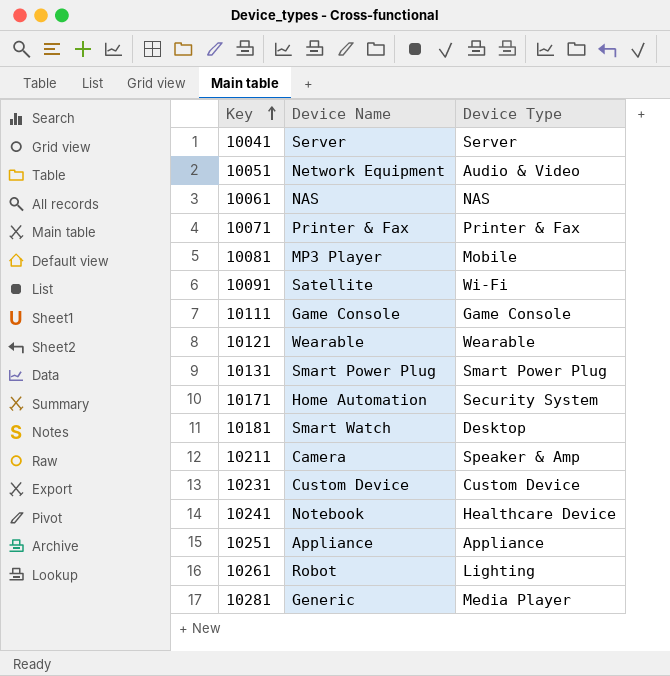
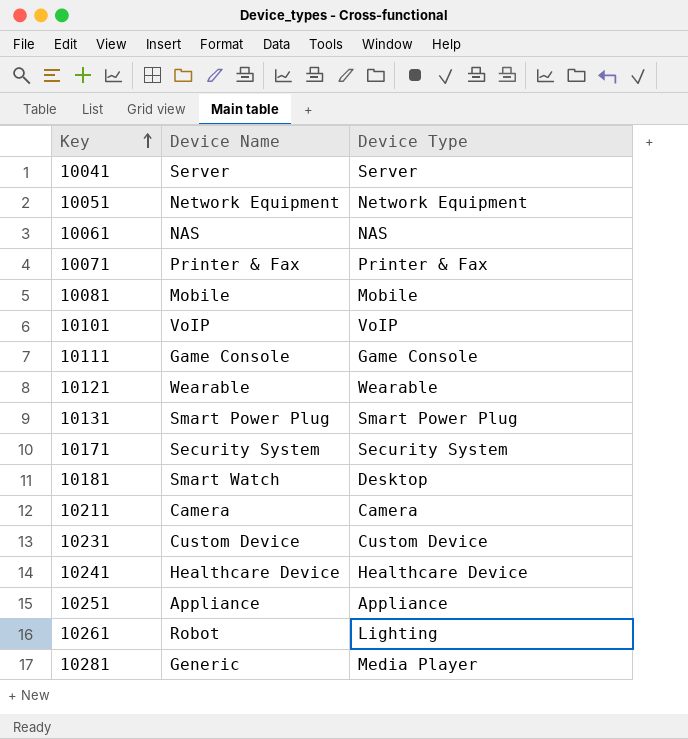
row 10091: Satellite | Wi-Fi -> none
10051 | Device Type: Audio & Video -> Network Equipment
10081 | Device Name: MP3 Player -> Mobile
row 10101: none -> VoIP | VoIP
10171 | Device Name: Home Automation -> Security System
10211 | Device Type: Speaker & Amp -> Camera
10241 | Device Name: Notebook -> Healthcare Device

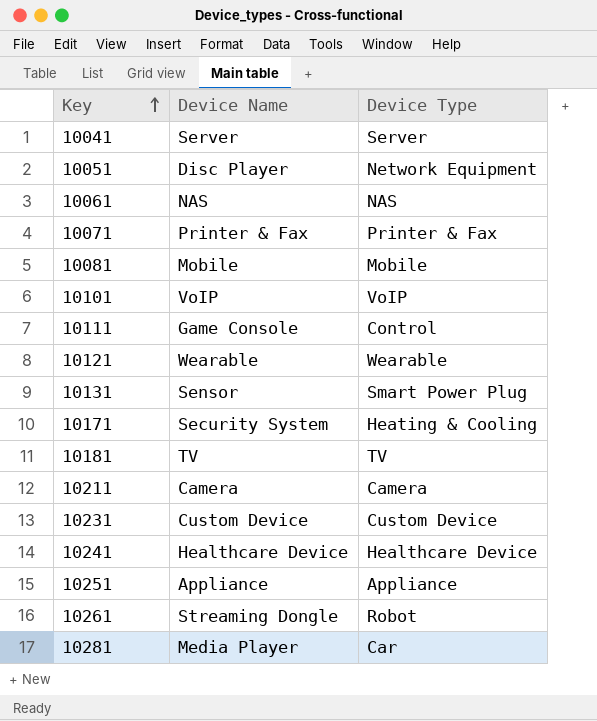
10051 | Device Name: Network Equipment -> Disc Player
10111 | Device Type: Game Console -> Control
10131 | Device Name: Smart Power Plug -> Sensor
10171 | Device Type: Security System -> Heating & Cooling
10181 | Device Name: Smart Watch -> TV
10181 | Device Type: Desktop -> TV
10261 | Device Name: Robot -> Streaming Dongle
10261 | Device Type: Lighting -> Robot
10281 | Device Name: Generic -> Media Player
10281 | Device Type: Media Player -> Car

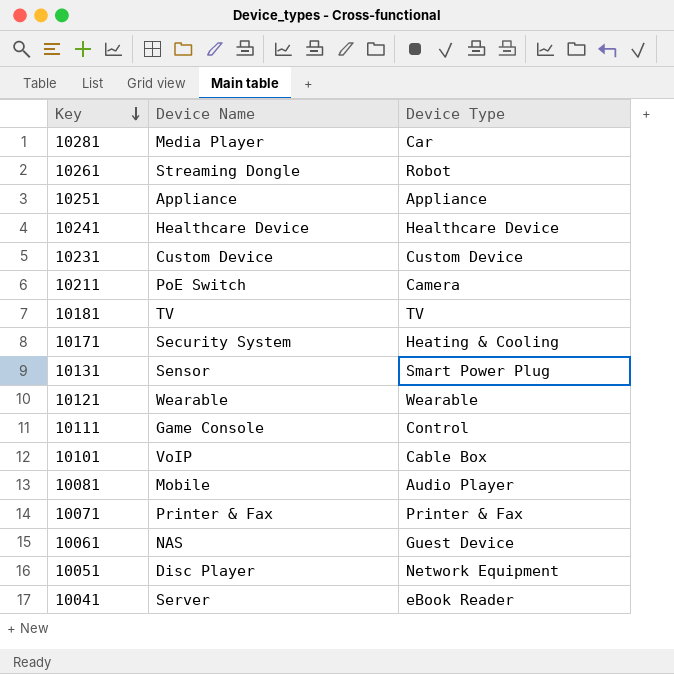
row order: Key ascending -> Key descending
10211 | Device Name: Camera -> PoE Switch
10101 | Device Type: VoIP -> Cable Box
10081 | Device Type: Mobile -> Audio Player
10061 | Device Type: NAS -> Guest Device
10041 | Device Type: Server -> eBook Reader

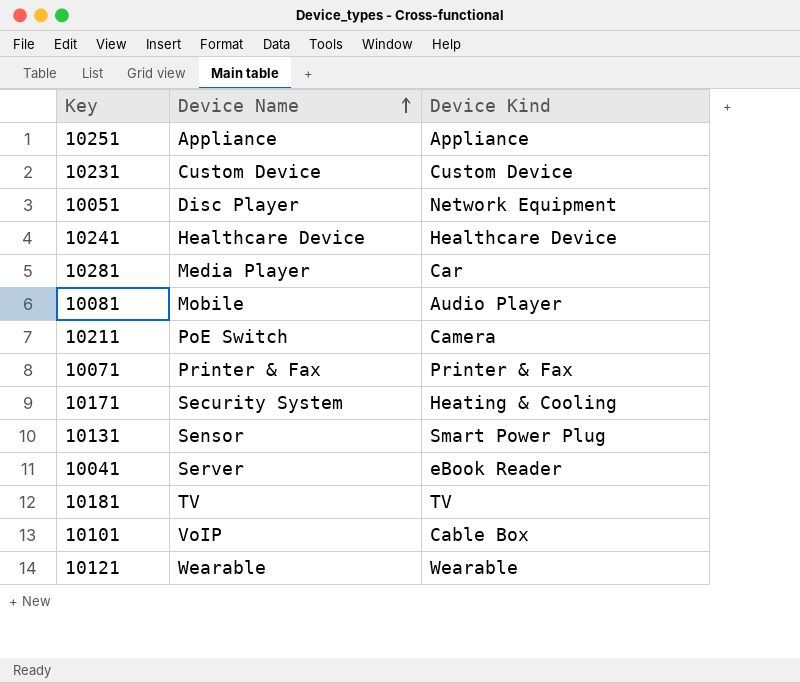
row order: Key descending -> Device Name ascending
column name: Device Type -> Device Kind
row 10261: Streaming Dongle | Robot -> none
row 10111: Game Console | Control -> none
row 10061: NAS | Guest Device -> none

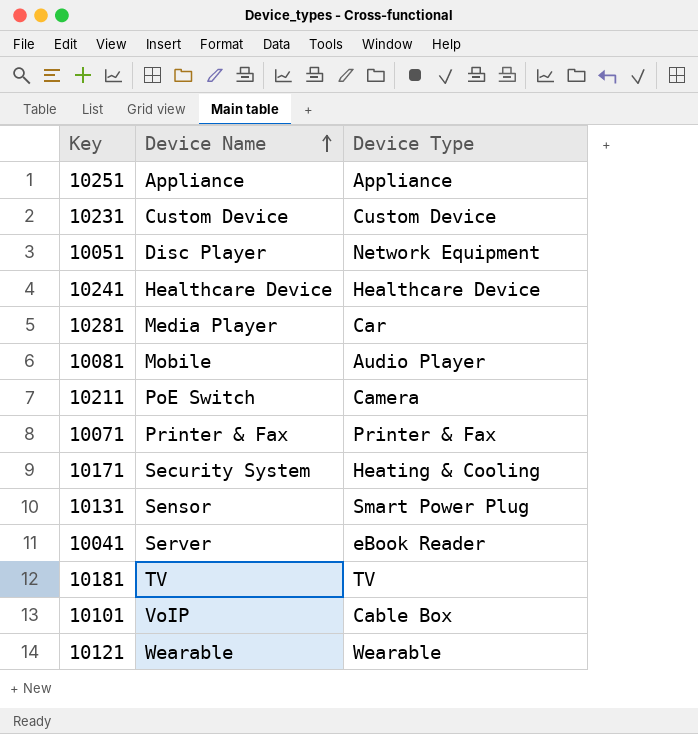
column name: Device Kind -> Device Type

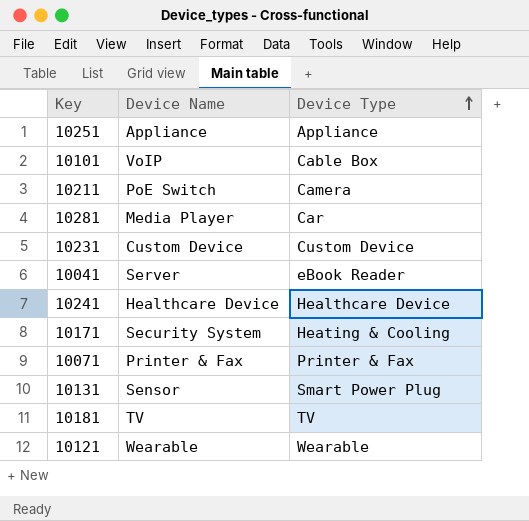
row order: Device Name ascending -> Device Type ascending
row 10051: Disc Player | Network Equipment -> none
row 10081: Mobile | Audio Player -> none

